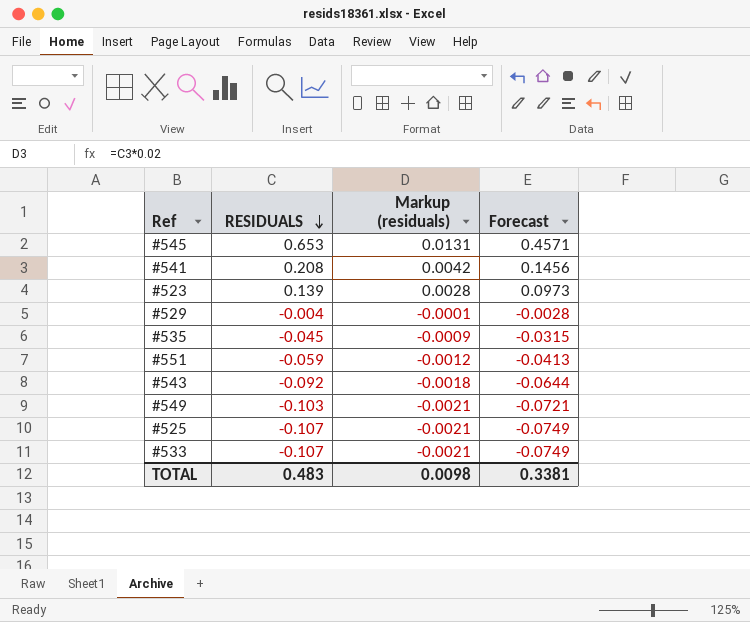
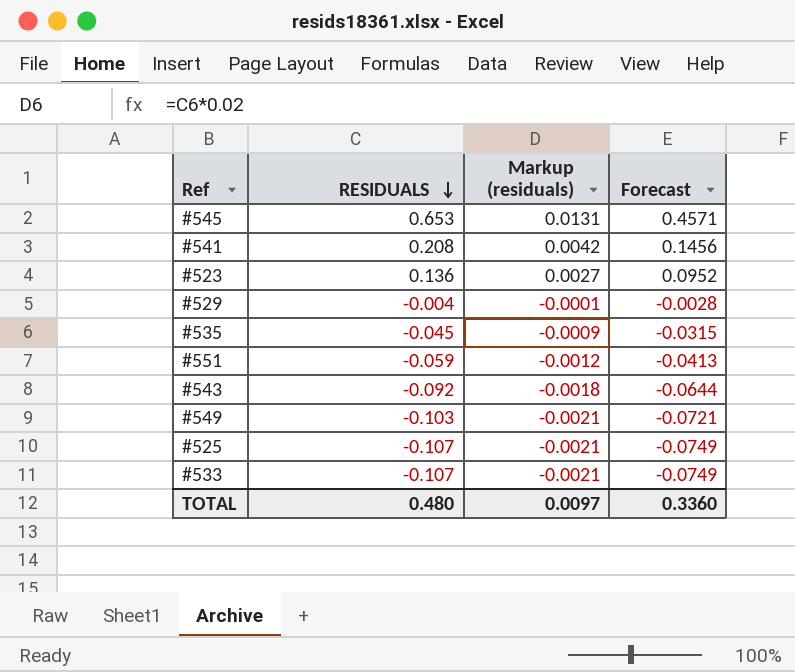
#523 | RESIDUALS: 0.139 -> 0.136
#523 | Markup (residuals): 0.0028 -> 0.0027
#523 | Forecast: 0.0973 -> 0.0952
TOTAL | RESIDUALS: 0.483 -> 0.480
TOTAL | Markup (residuals): 0.0098 -> 0.0097
TOTAL | Forecast: 0.3381 -> 0.3360

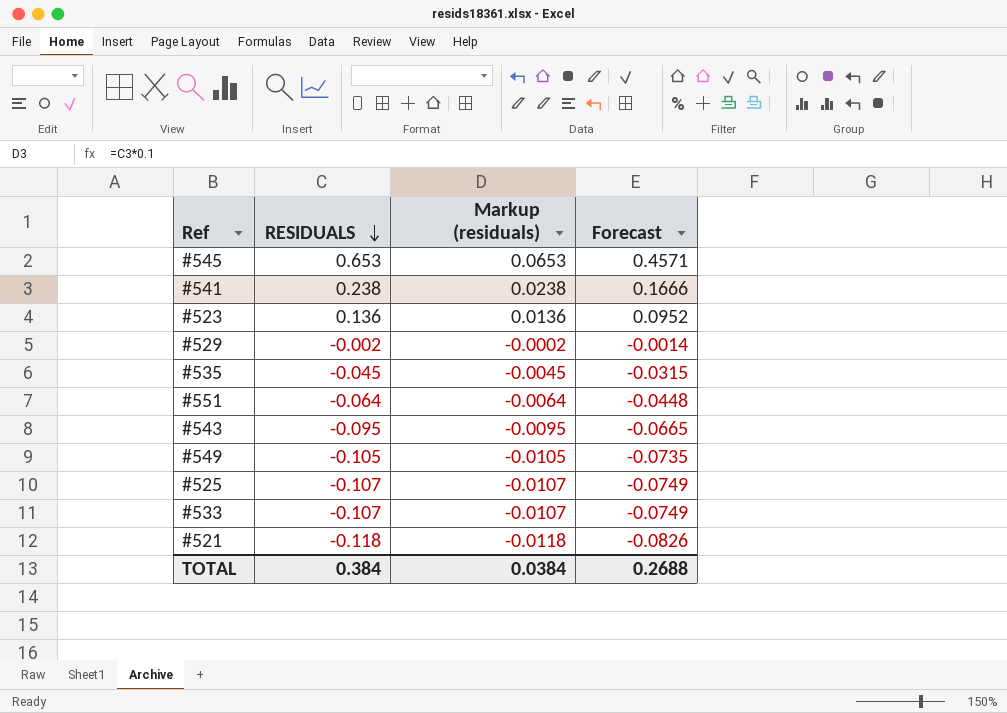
column Markup (residuals) | formula: [RESIDUALS] * 0.02 -> [RESIDUALS] * 0.1
#541 | RESIDUALS: 0.208 -> 0.238
#541 | Forecast: 0.1456 -> 0.1666
#529 | RESIDUALS: -0.004 -> -0.002
#529 | Forecast: -0.0028 -> -0.0014
#551 | RESIDUALS: -0.059 -> -0.064
#551 | Forecast: -0.0413 -> -0.0448
#543 | RESIDUALS: -0.092 -> -0.095
#543 | Forecast: -0.0644 -> -0.0665
#549 | RESIDUALS: -0.103 -> -0.105
#549 | Forecast: -0.0721 -> -0.0735
row #521: none -> -0.118 | -0.0118 | -0.0826
TOTAL | RESIDUALS: 0.480 -> 0.384
TOTAL | Markup (residuals): 0.0097 -> 0.0384
TOTAL | Forecast: 0.3360 -> 0.2688

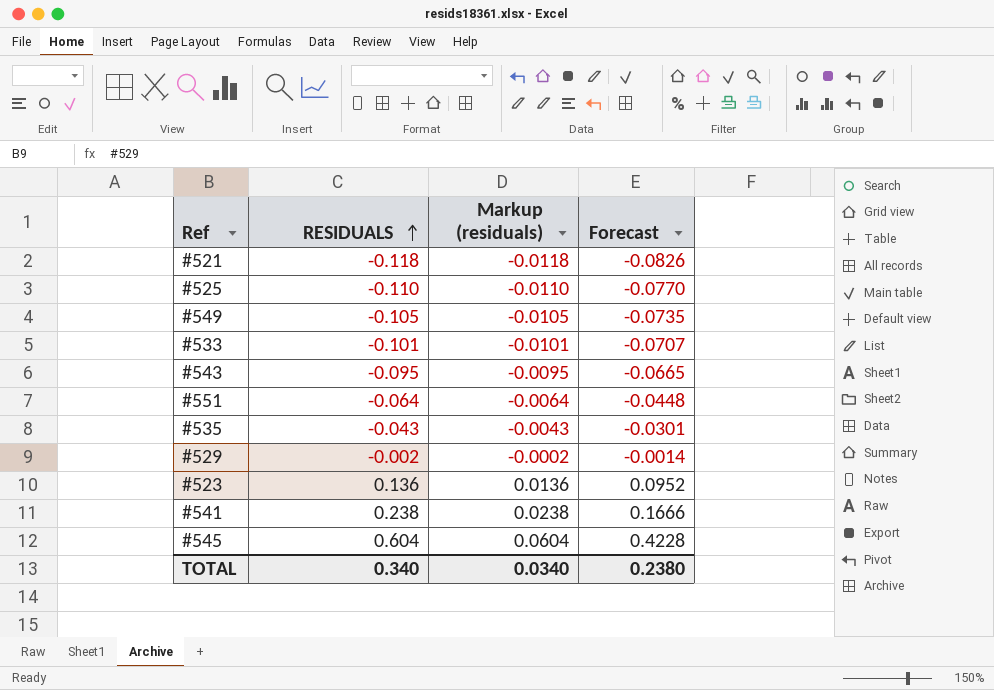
row order: RESIDUALS descending -> RESIDUALS ascending
#525 | RESIDUALS: -0.107 -> -0.110
#525 | Markup (residuals): -0.0107 -> -0.0110
#525 | Forecast: -0.0749 -> -0.0770
#533 | RESIDUALS: -0.107 -> -0.101
#533 | Markup (residuals): -0.0107 -> -0.0101
#533 | Forecast: -0.0749 -> -0.0707
#535 | RESIDUALS: -0.045 -> -0.043
#535 | Markup (residuals): -0.0045 -> -0.0043
#535 | Forecast: -0.0315 -> -0.0301
#545 | RESIDUALS: 0.653 -> 0.604
#545 | Markup (residuals): 0.0653 -> 0.0604
#545 | Forecast: 0.4571 -> 0.4228
TOTAL | RESIDUALS: 0.384 -> 0.340
TOTAL | Markup (residuals): 0.0384 -> 0.0340
TOTAL | Forecast: 0.2688 -> 0.2380

